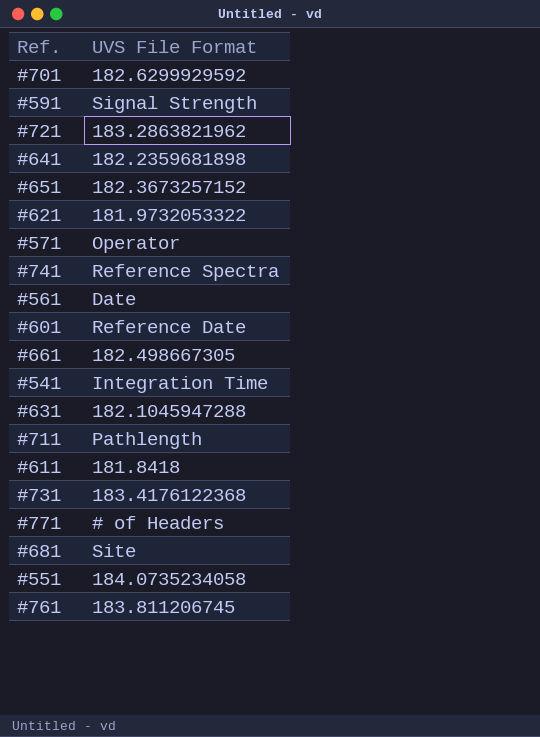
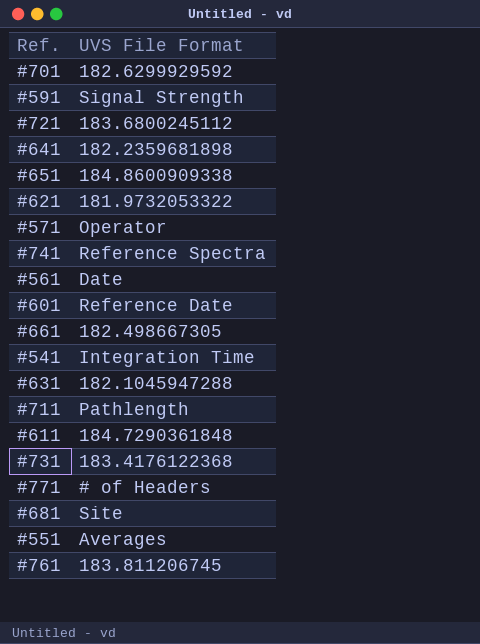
#721 | UVS File Format: 183.2863821962 -> 183.6800245112
#651 | UVS File Format: 182.3673257152 -> 184.8600909338
#611 | UVS File Format: 181.8418 -> 184.7290361848
#551 | UVS File Format: 184.0735234058 -> Averages

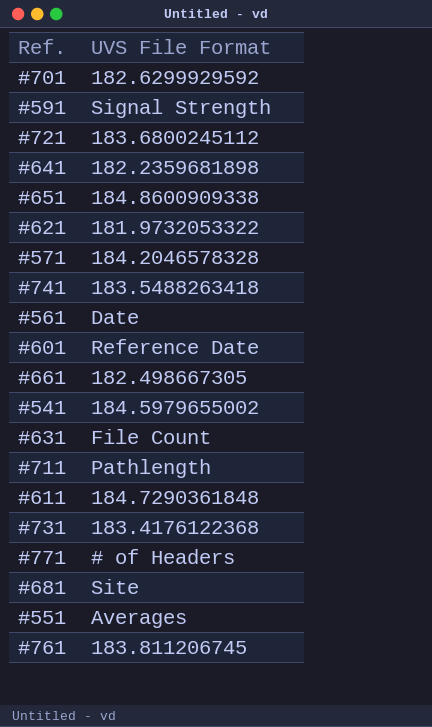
#571 | UVS File Format: Operator -> 184.2046578328
#741 | UVS File Format: Reference Spectra -> 183.5488263418
#541 | UVS File Format: Integration Time -> 184.5979655002
#631 | UVS File Format: 182.1045947288 -> File Count

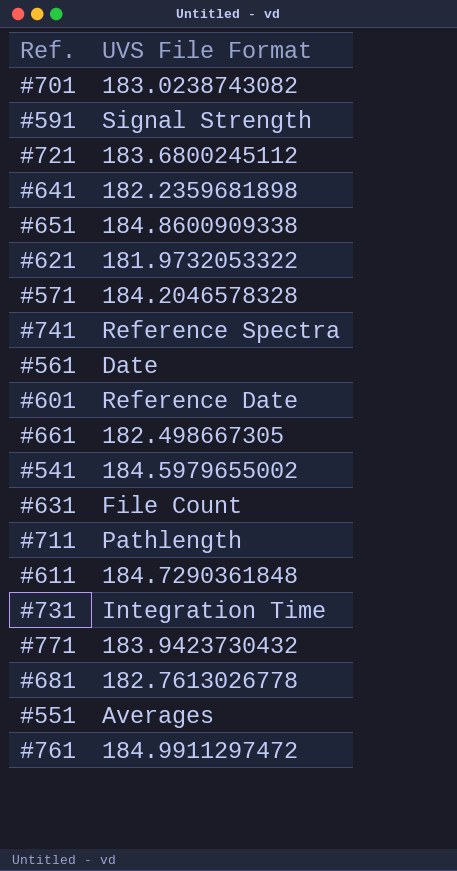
#701 | UVS File Format: 182.6299929592 -> 183.0238743082
#741 | UVS File Format: 183.5488263418 -> Reference Spectra
#731 | UVS File Format: 183.4176122368 -> Integration Time
#771 | UVS File Format: # of Headers -> 183.9423730432
#681 | UVS File Format: Site -> 182.7613026778
#761 | UVS File Format: 183.811206745 -> 184.9911297472

